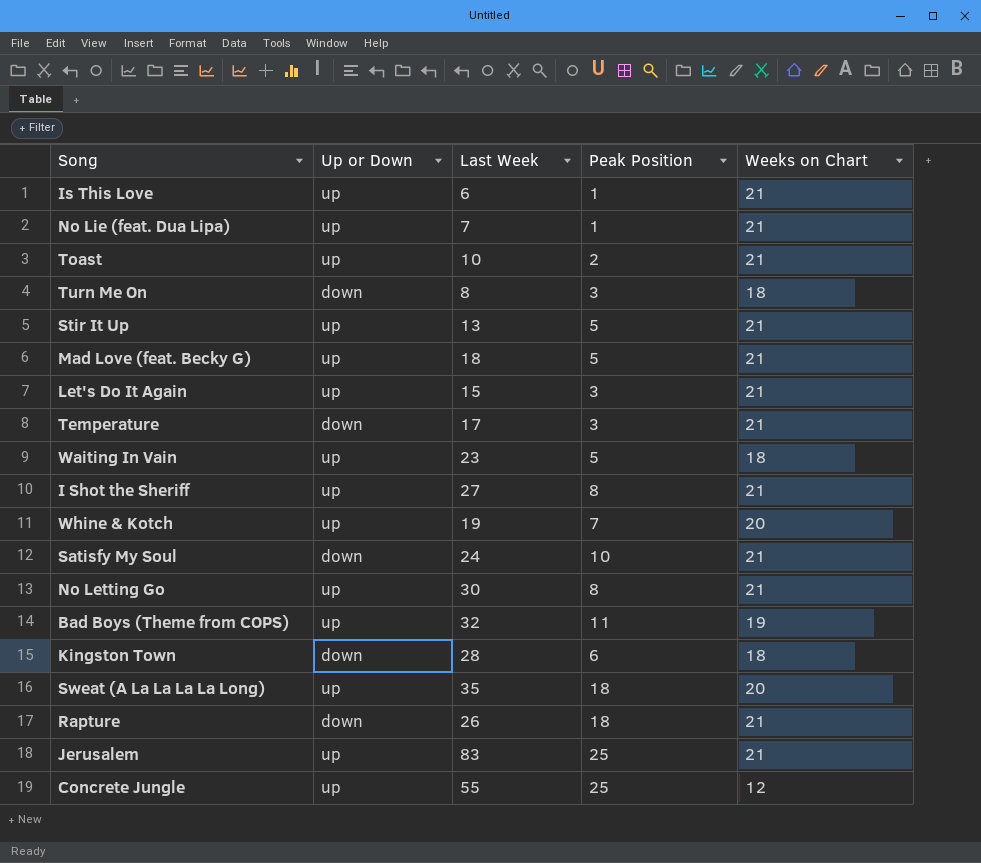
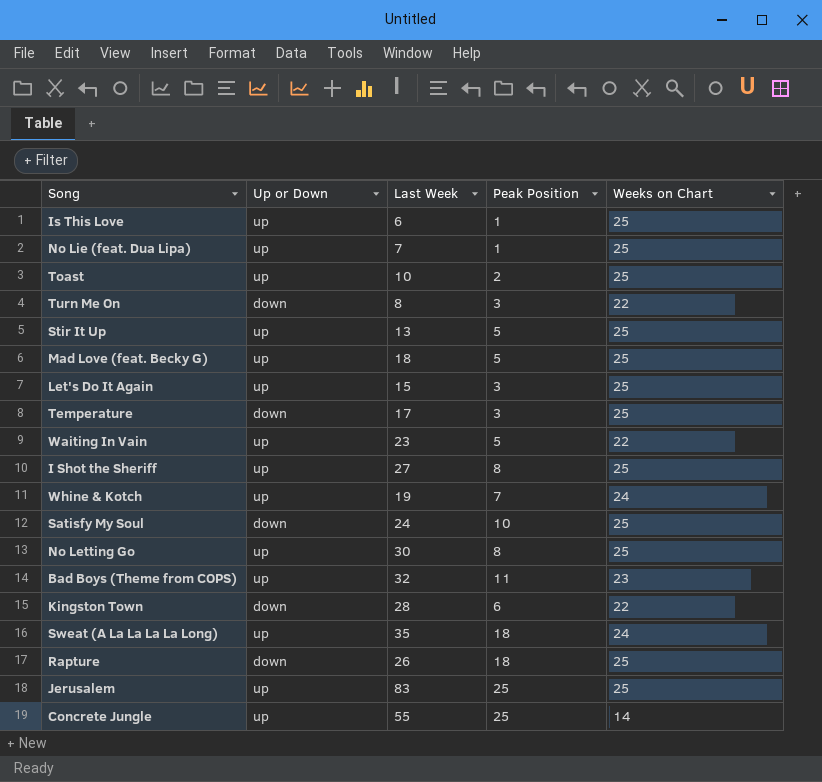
Is This Love | Weeks on Chart: 21 -> 25
No Lie (feat. Dua Lipa) | Weeks on Chart: 21 -> 25
Toast | Weeks on Chart: 21 -> 25
Turn Me On | Weeks on Chart: 18 -> 22
Stir It Up | Weeks on Chart: 21 -> 25
Mad Love (feat. Becky G) | Weeks on Chart: 21 -> 25
Let's Do It Again | Weeks on Chart: 21 -> 25
Temperature | Weeks on Chart: 21 -> 25
Waiting In Vain | Weeks on Chart: 18 -> 22
I Shot the Sheriff | Weeks on Chart: 21 -> 25
Whine & Kotch | Weeks on Chart: 20 -> 24
Satisfy My Soul | Weeks on Chart: 21 -> 25
No Letting Go | Weeks on Chart: 21 -> 25
Bad Boys (Theme from COPS) | Weeks on Chart: 19 -> 23
Kingston Town | Weeks on Chart: 18 -> 22
Sweat (A La La La La Long) | Weeks on Chart: 20 -> 24
Rapture | Weeks on Chart: 21 -> 25
Jerusalem | Weeks on Chart: 21 -> 25
Concrete Jungle | Weeks on Chart: 12 -> 14

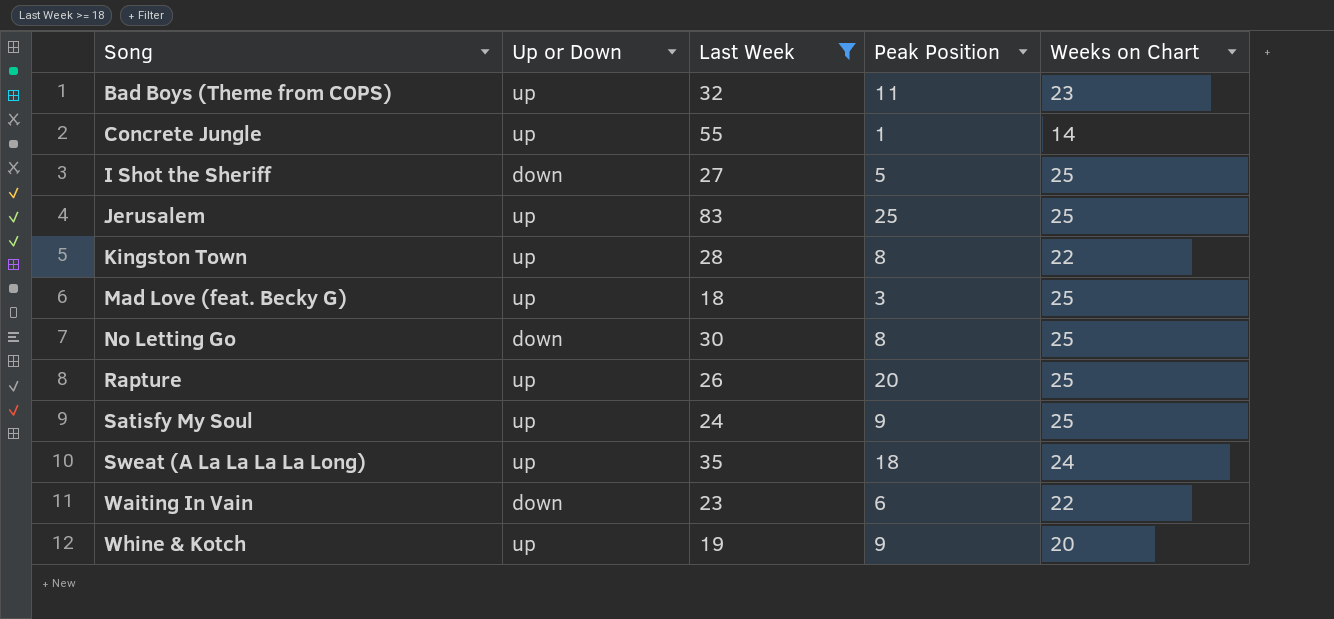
filter: none -> Last Week >= 18
row order: none -> Song ascending
Concrete Jungle | Peak Position: 25 -> 1
I Shot the Sheriff | Up or Down: up -> down
I Shot the Sheriff | Peak Position: 8 -> 5
Kingston Town | Up or Down: down -> up
Kingston Town | Peak Position: 6 -> 8
Mad Love (feat. Becky G) | Peak Position: 5 -> 3
No Letting Go | Up or Down: up -> down
Rapture | Up or Down: down -> up
Rapture | Peak Position: 18 -> 20
Satisfy My Soul | Up or Down: down -> up
Satisfy My Soul | Peak Position: 10 -> 9
Waiting In Vain | Up or Down: up -> down
Waiting In Vain | Peak Position: 5 -> 6
Whine & Kotch | Peak Position: 7 -> 9
Whine & Kotch | Weeks on Chart: 24 -> 20

